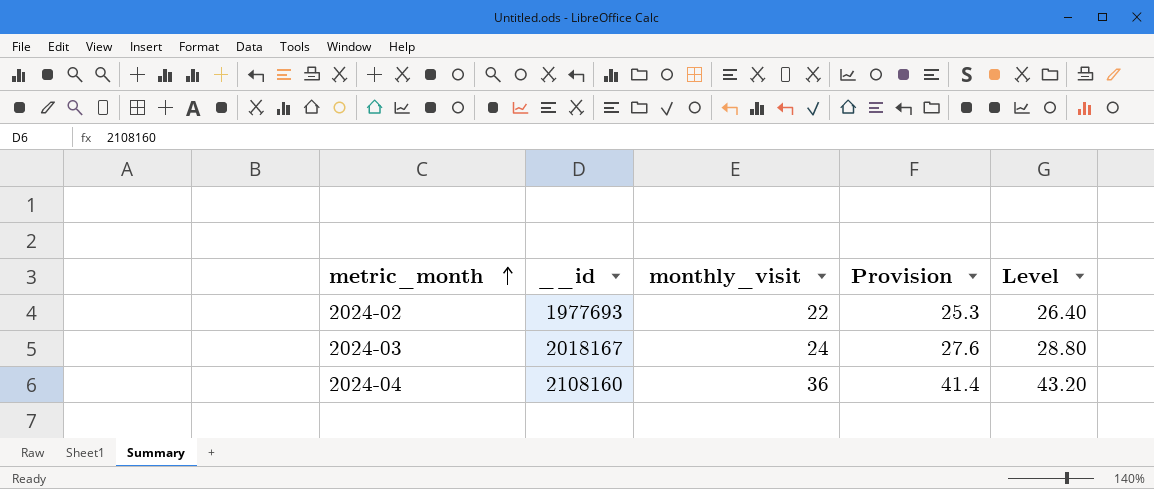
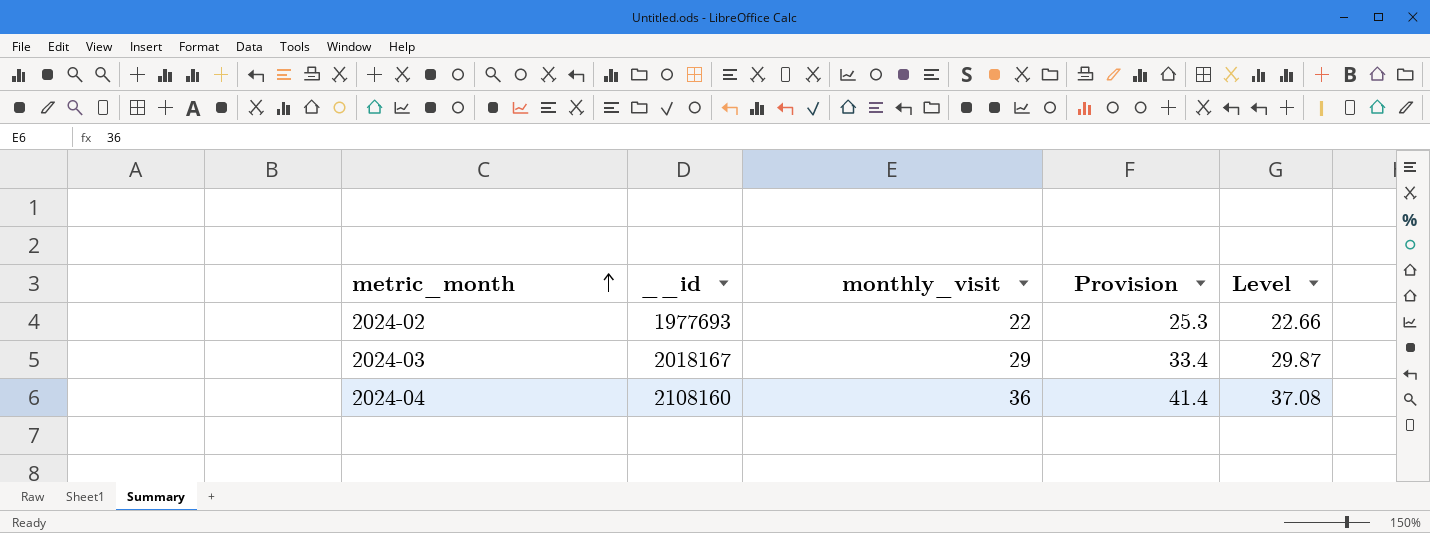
column Level | formula: [monthly_visit] * 1.2 -> [monthly_visit] * 1.03
2024-03 | monthly_visit: 24 -> 29
2024-03 | Provision: 27.6 -> 33.4

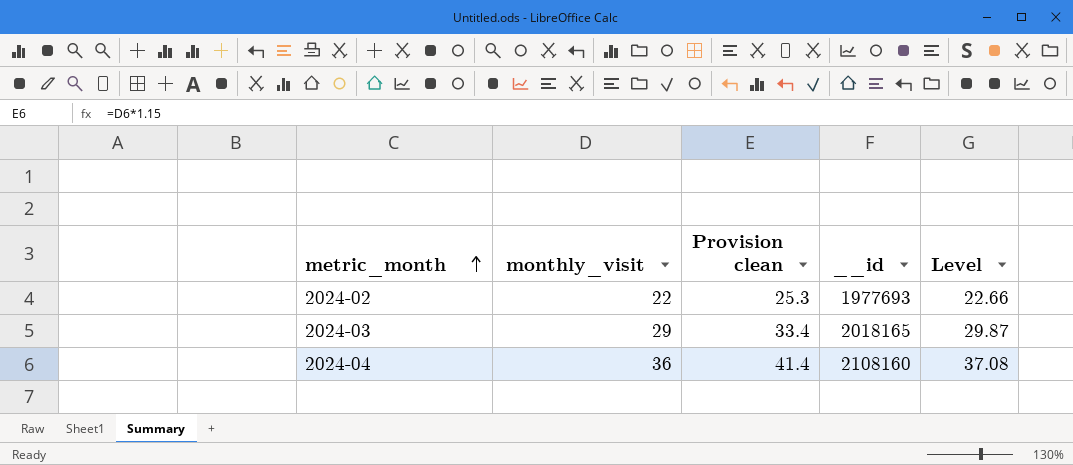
column name: Provision -> Provision clean
column __id | position: 2 -> 4
2024-03 | __id: 2018167 -> 2018165

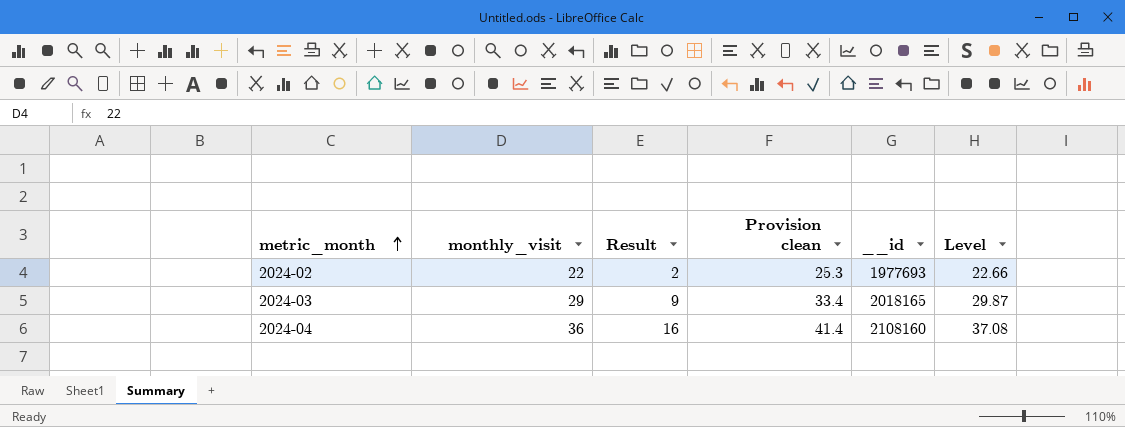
column Result | formula: none -> [monthly_visit] - 20

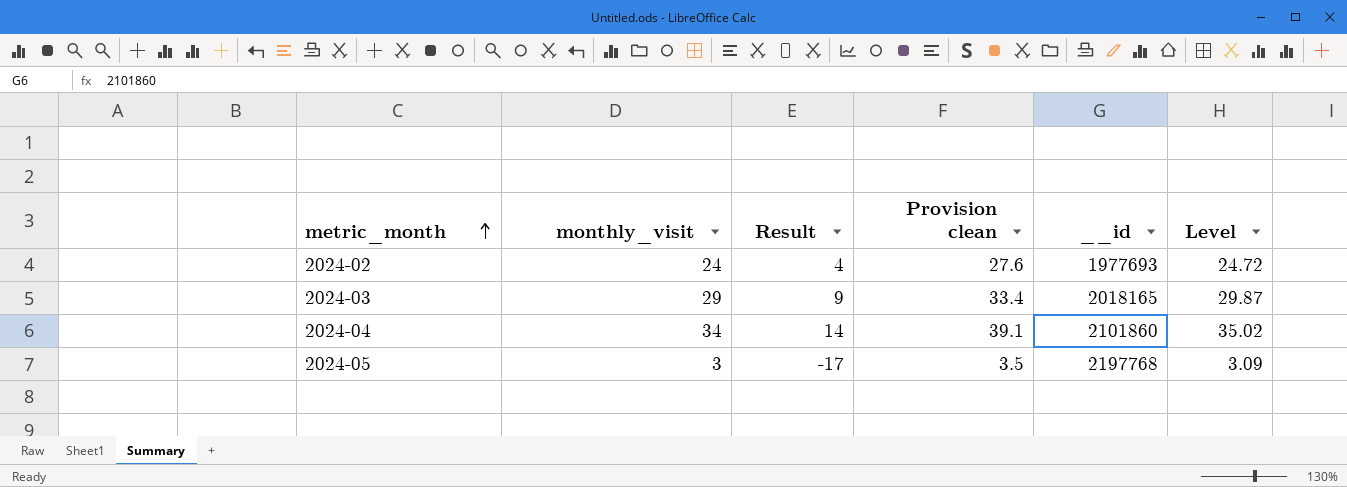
2024-02 | monthly_visit: 22 -> 24
2024-02 | Result: 2 -> 4
2024-02 | Provision clean: 25.3 -> 27.6
2024-02 | Level: 22.66 -> 24.72
2024-04 | monthly_visit: 36 -> 34
2024-04 | Result: 16 -> 14
2024-04 | Provision clean: 41.4 -> 39.1
2024-04 | __id: 2108160 -> 2101860
2024-04 | Level: 37.08 -> 35.02
row 2024-05: none -> 3 | -17 | 3.5 | 2197768 | 3.09

